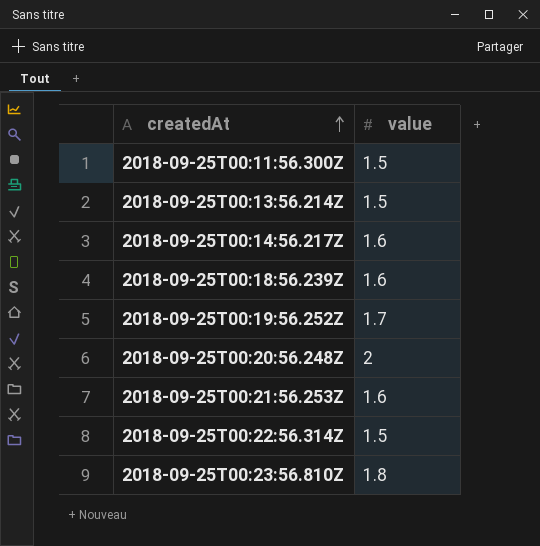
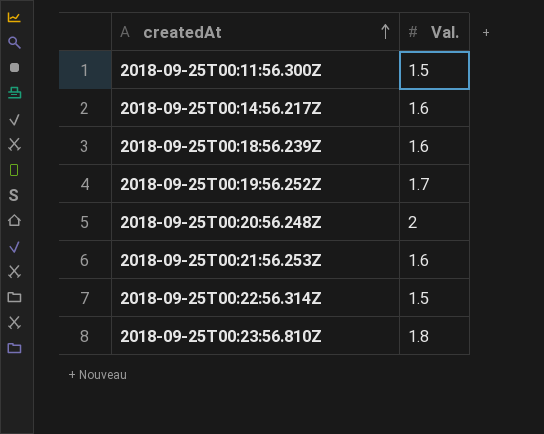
column name: value -> Val.
row 2018-09-25T00:13:56.214Z: 1.5 -> none

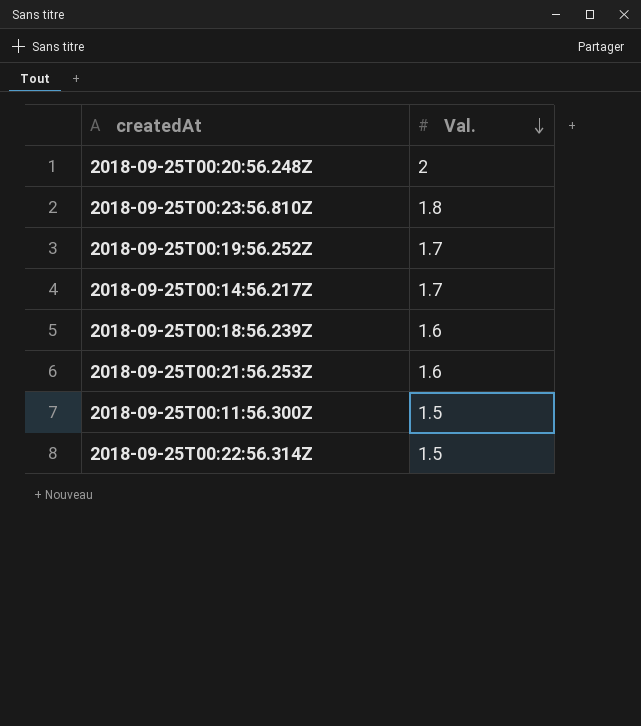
row order: createdAt ascending -> Val. descending
2018-09-25T00:14:56.217Z | Val.: 1.6 -> 1.7

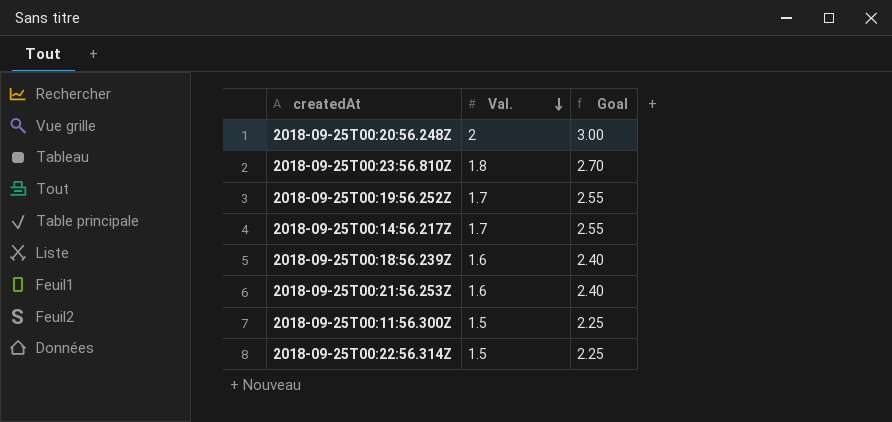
column Goal | formula: none -> [Val.] * 1.5

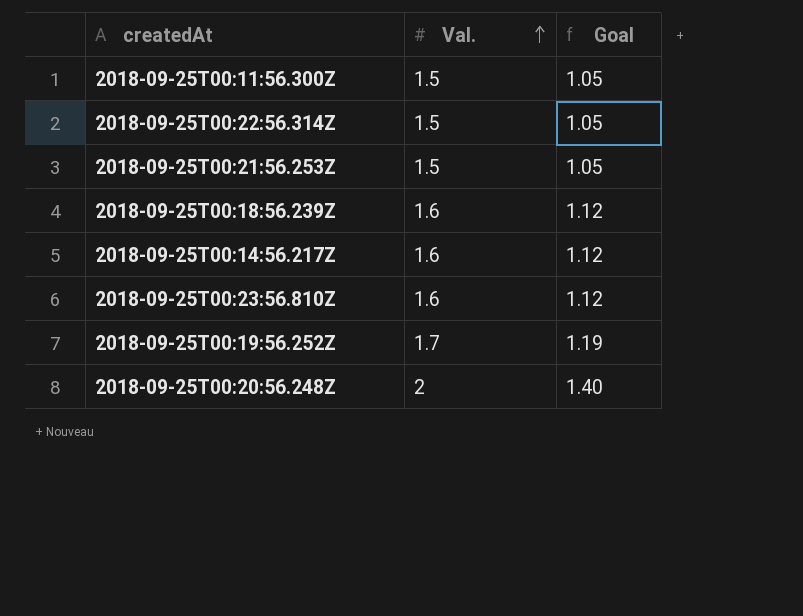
row order: Val. descending -> Val. ascending
column Goal | formula: [Val.] * 1.5 -> [Val.] * 0.7
2018-09-25T00:21:56.253Z | Val.: 1.6 -> 1.5
2018-09-25T00:14:56.217Z | Val.: 1.7 -> 1.6
2018-09-25T00:23:56.810Z | Val.: 1.8 -> 1.6

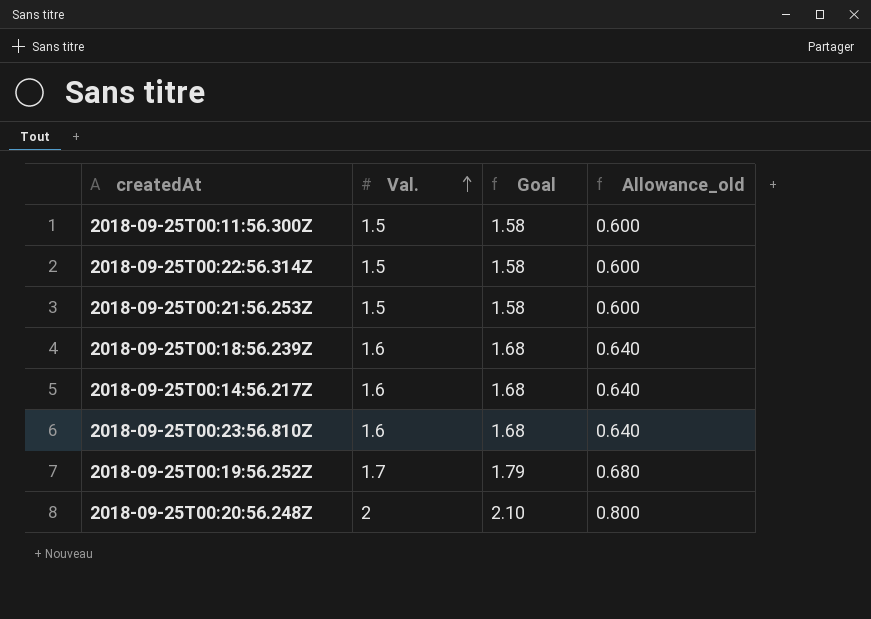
column Goal | formula: [Val.] * 0.7 -> [Val.] * 1.05
column Allowance_old | formula: none -> [Val.] * 0.4

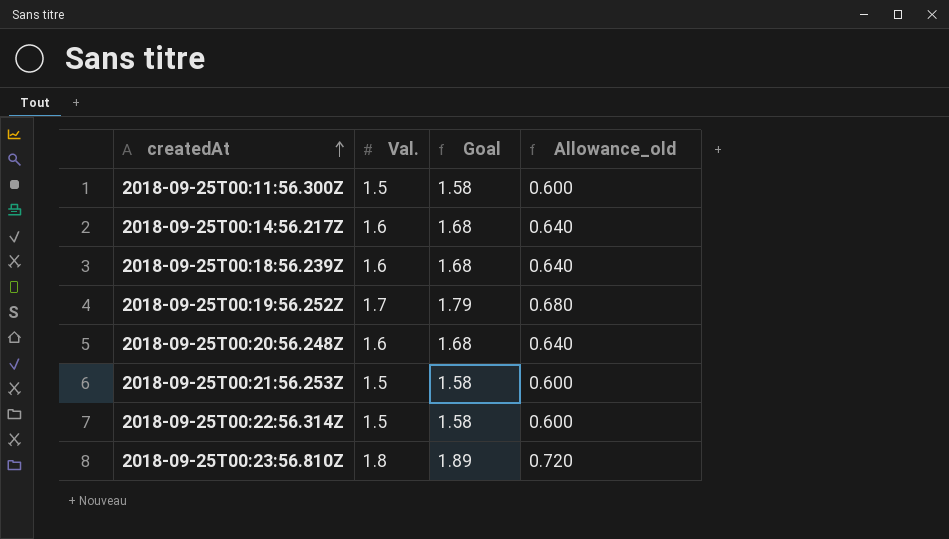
row order: Val. ascending -> createdAt ascending
2018-09-25T00:20:56.248Z | Val.: 2 -> 1.6
2018-09-25T00:20:56.248Z | Goal: 2.10 -> 1.68
2018-09-25T00:20:56.248Z | Allowance_old: 0.800 -> 0.640
2018-09-25T00:23:56.810Z | Val.: 1.6 -> 1.8
2018-09-25T00:23:56.810Z | Goal: 1.68 -> 1.89
2018-09-25T00:23:56.810Z | Allowance_old: 0.640 -> 0.720

